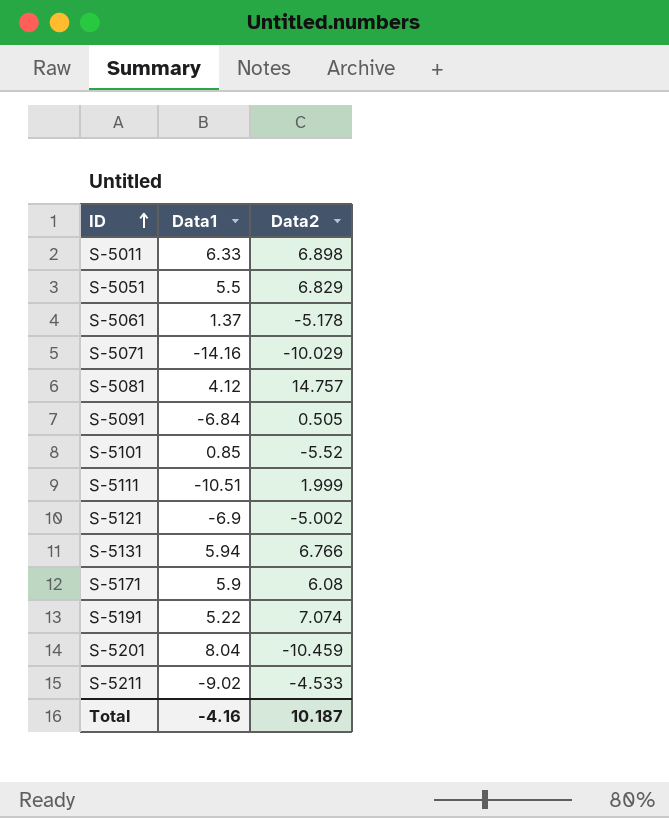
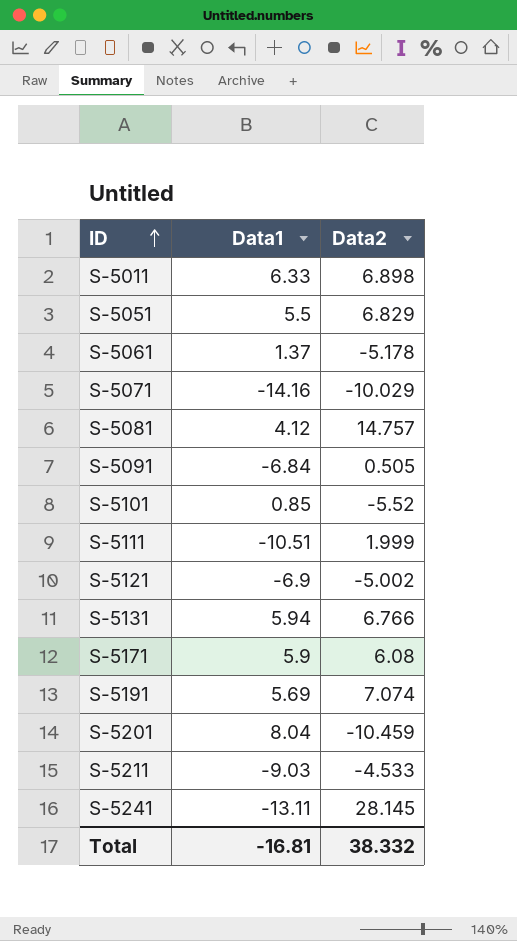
S-5191 | Data1: 5.22 -> 5.69
S-5211 | Data1: -9.02 -> -9.03
row S-5241: none -> -13.11 | 28.145
Total | Data1: -4.16 -> -16.81
Total | Data2: 10.187 -> 38.332

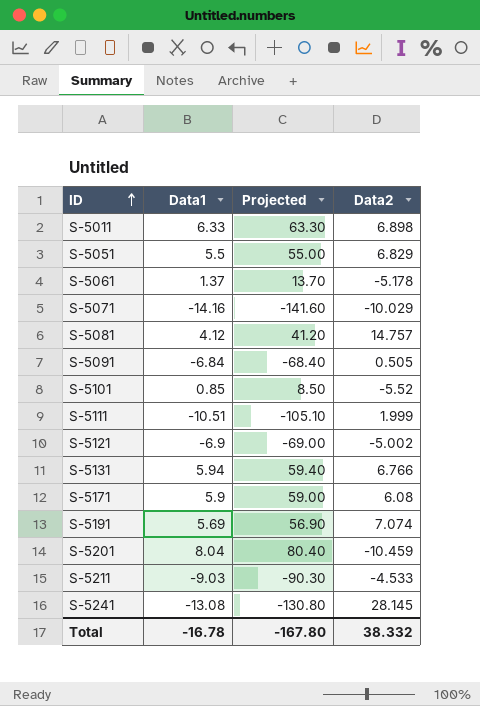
column Projected | formula: none -> [Data1] * 10
S-5241 | Data1: -13.11 -> -13.08
Total | Data1: -16.81 -> -16.78

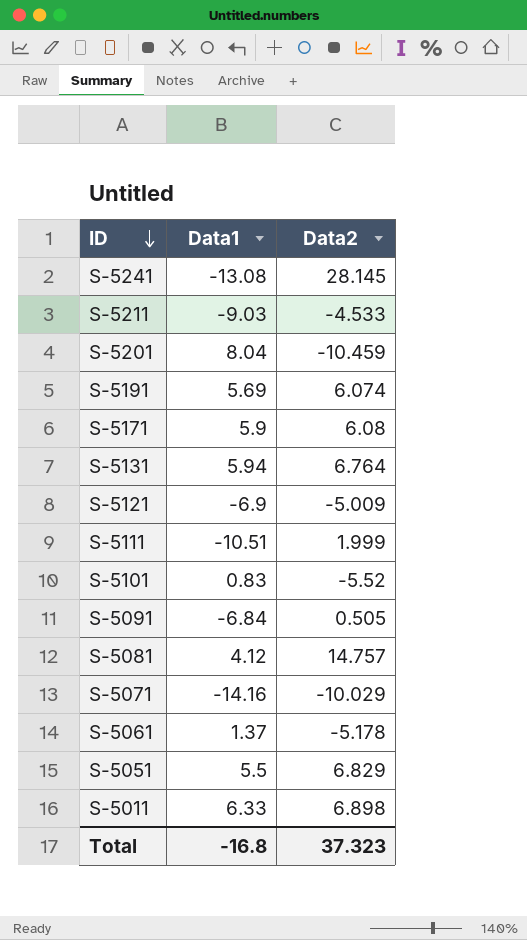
row order: ID ascending -> ID descending
column Projected | formula: [Data1] * 10 -> none
S-5191 | Data2: 7.074 -> 6.074
S-5131 | Data2: 6.766 -> 6.764
S-5121 | Data2: -5.002 -> -5.009
S-5101 | Data1: 0.85 -> 0.83
Total | Data1: -16.78 -> -16.8
Total | Data2: 38.332 -> 37.323

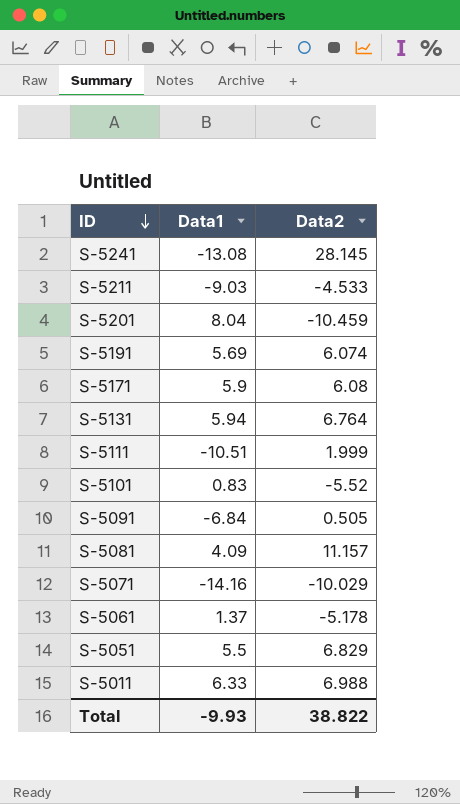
row S-5121: -6.9 | -5.009 -> none
S-5081 | Data1: 4.12 -> 4.09
S-5081 | Data2: 14.757 -> 11.157
S-5011 | Data2: 6.898 -> 6.988
Total | Data1: -16.8 -> -9.93
Total | Data2: 37.323 -> 38.822

